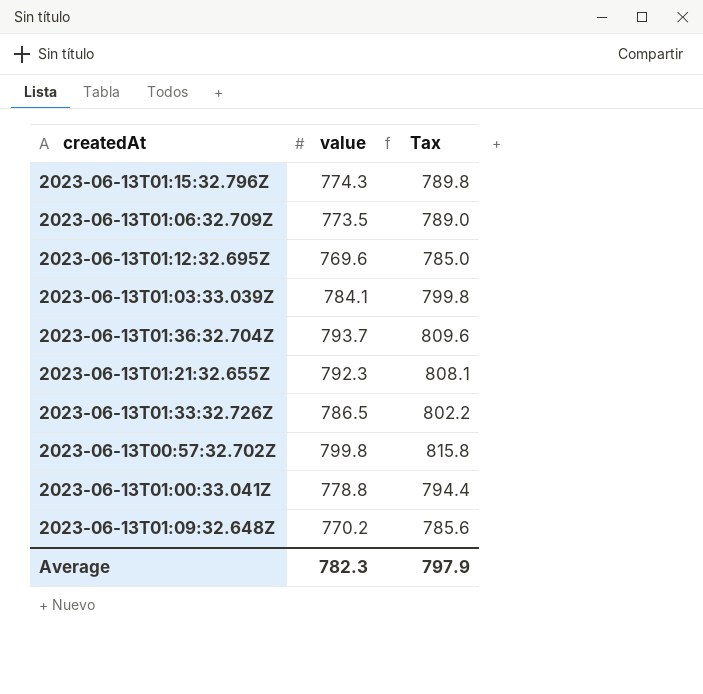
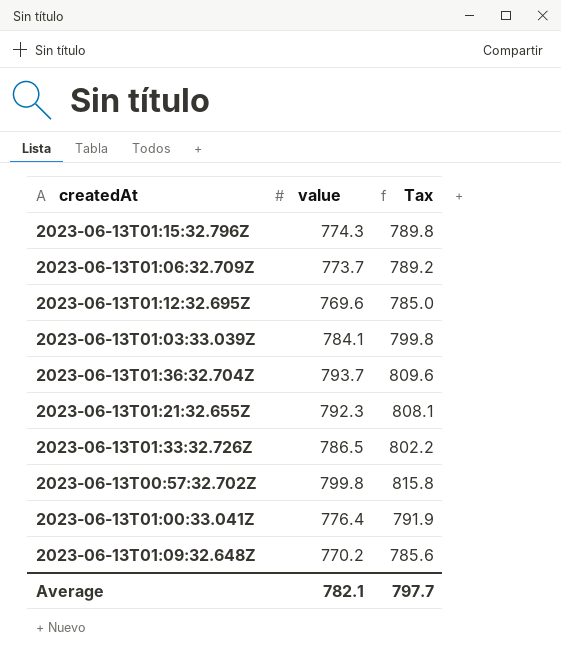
2023-06-13T01:06:32.709Z | value: 773.5 -> 773.7
2023-06-13T01:06:32.709Z | Tax: 789.0 -> 789.2
2023-06-13T01:00:33.041Z | value: 778.8 -> 776.4
2023-06-13T01:00:33.041Z | Tax: 794.4 -> 791.9
Average | value: 782.3 -> 782.1
Average | Tax: 797.9 -> 797.7

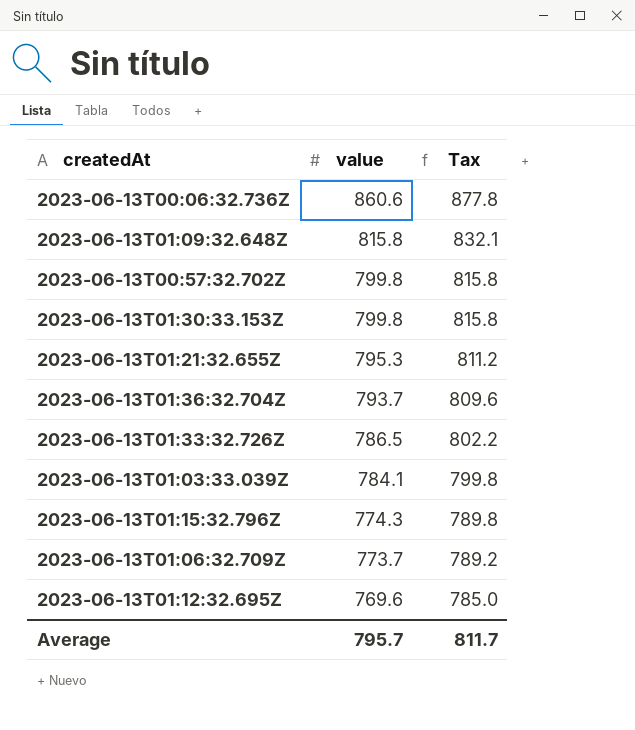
row order: none -> value descending
row 2023-06-13T01:00:33.041Z: 776.4 | 791.9 -> none
row 2023-06-13T00:06:32.736Z: none -> 860.6 | 877.8
2023-06-13T01:09:32.648Z | value: 770.2 -> 815.8
2023-06-13T01:09:32.648Z | Tax: 785.6 -> 832.1
row 2023-06-13T01:30:33.153Z: none -> 799.8 | 815.8
2023-06-13T01:21:32.655Z | value: 792.3 -> 795.3
2023-06-13T01:21:32.655Z | Tax: 808.1 -> 811.2
Average | value: 782.1 -> 795.7
Average | Tax: 797.7 -> 811.7

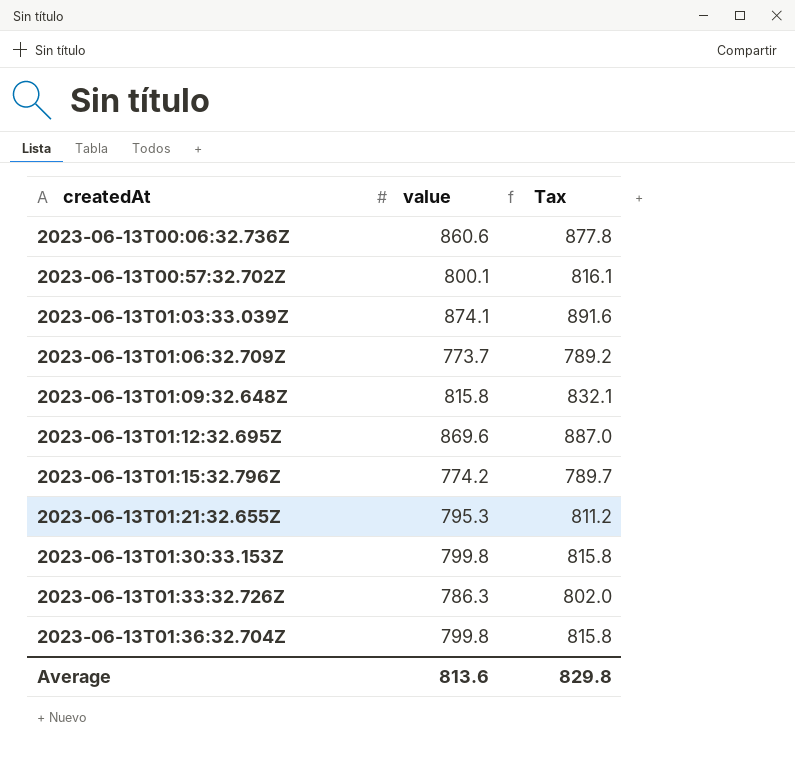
row order: value descending -> createdAt ascending
2023-06-13T00:57:32.702Z | value: 799.8 -> 800.1
2023-06-13T00:57:32.702Z | Tax: 815.8 -> 816.1
2023-06-13T01:03:33.039Z | value: 784.1 -> 874.1
2023-06-13T01:03:33.039Z | Tax: 799.8 -> 891.6
2023-06-13T01:12:32.695Z | value: 769.6 -> 869.6
2023-06-13T01:12:32.695Z | Tax: 785.0 -> 887.0
2023-06-13T01:15:32.796Z | value: 774.3 -> 774.2
2023-06-13T01:15:32.796Z | Tax: 789.8 -> 789.7
2023-06-13T01:33:32.726Z | value: 786.5 -> 786.3
2023-06-13T01:33:32.726Z | Tax: 802.2 -> 802.0
2023-06-13T01:36:32.704Z | value: 793.7 -> 799.8
2023-06-13T01:36:32.704Z | Tax: 809.6 -> 815.8
Average | value: 795.7 -> 813.6
Average | Tax: 811.7 -> 829.8

